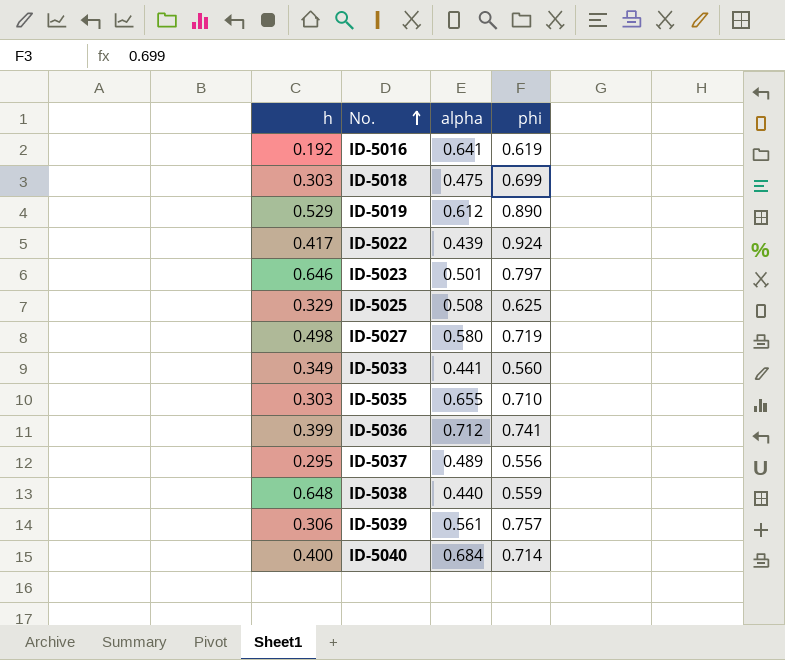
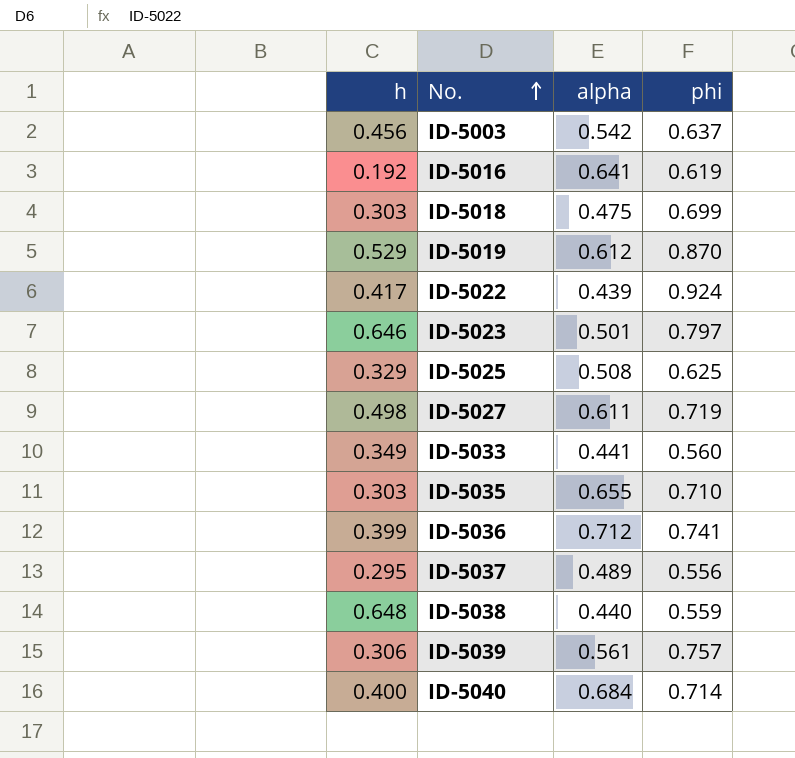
row ID-5003: none -> 0.456 | 0.542 | 0.637
ID-5019 | phi: 0.890 -> 0.870
ID-5027 | alpha: 0.580 -> 0.611

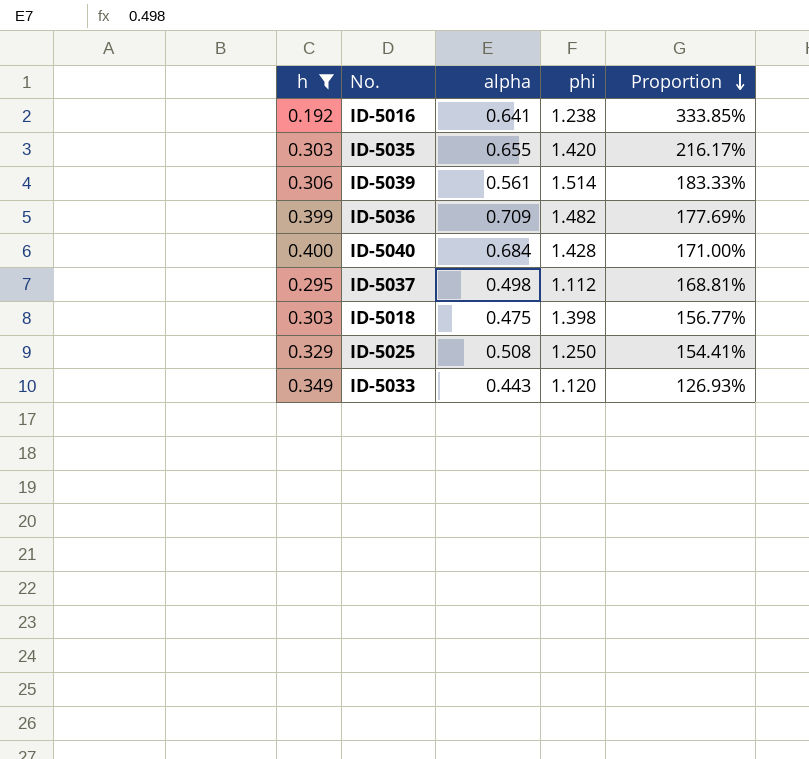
filter: none -> h <= 0.400
row order: No. ascending -> Proportion descending
column Proportion | formula: none -> [alpha] / [h]
ID-5016 | phi: 0.619 -> 1.238
ID-5035 | phi: 0.710 -> 1.420
ID-5039 | phi: 0.757 -> 1.514
ID-5036 | alpha: 0.712 -> 0.709
ID-5036 | phi: 0.741 -> 1.482
ID-5040 | phi: 0.714 -> 1.428
ID-5037 | alpha: 0.489 -> 0.498
ID-5037 | phi: 0.556 -> 1.112
ID-5018 | phi: 0.699 -> 1.398
ID-5025 | phi: 0.625 -> 1.250
ID-5033 | alpha: 0.441 -> 0.443
ID-5033 | phi: 0.560 -> 1.120

